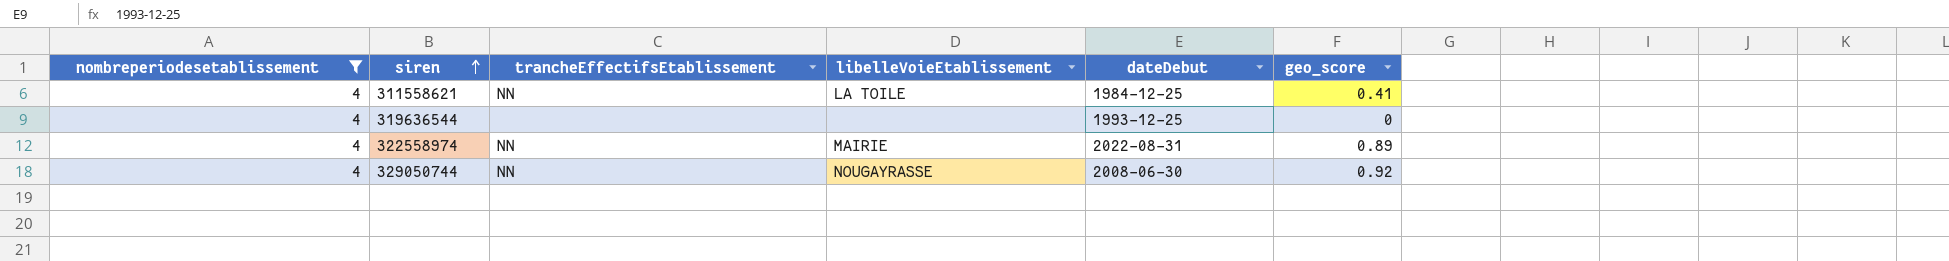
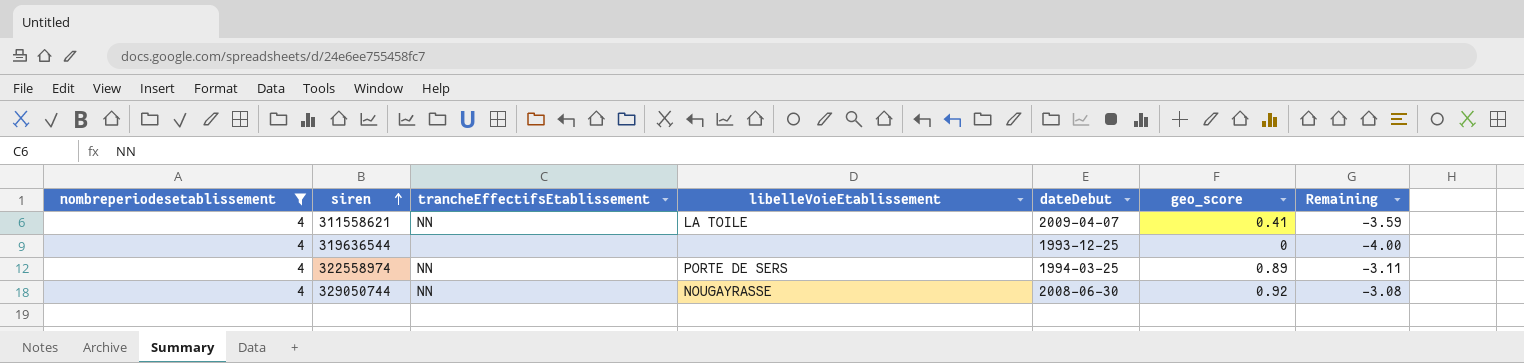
column Remaining | formula: none -> [geo_score] - [nombreperiodesetablissement]
311558621 | dateDebut: 1984-12-25 -> 2009-04-07
322558974 | libelleVoieEtablissement: MAIRIE -> PORTE DE SERS
322558974 | dateDebut: 2022-08-31 -> 1994-03-25

